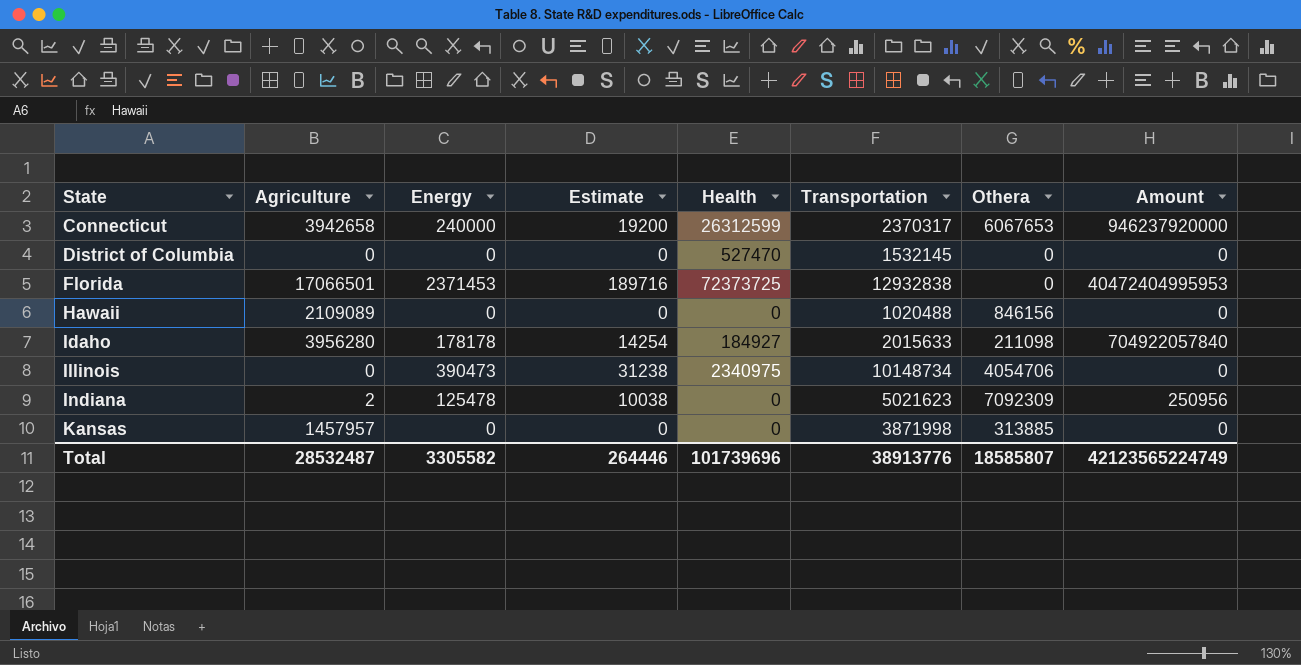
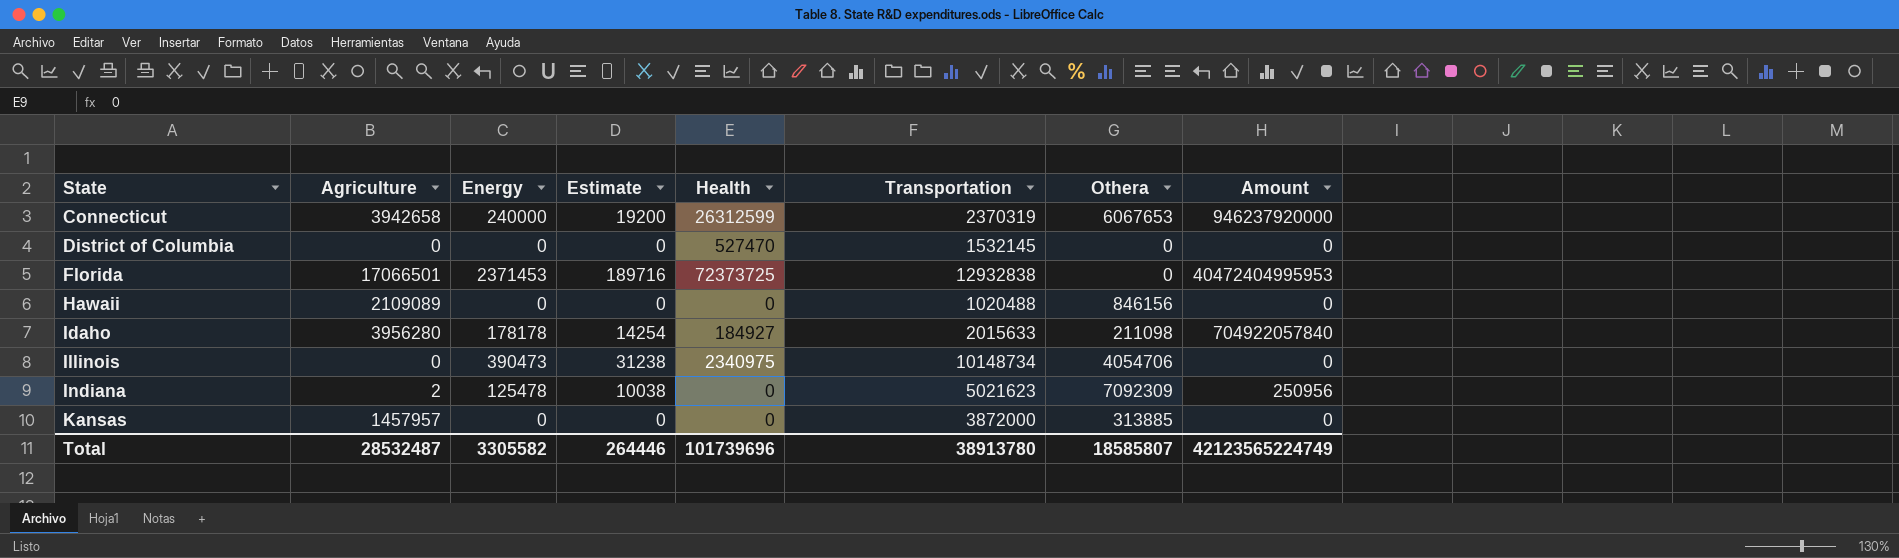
Connecticut | Transportation: 2370317 -> 2370319
Kansas | Transportation: 3871998 -> 3872000
Total | Transportation: 38913776 -> 38913780

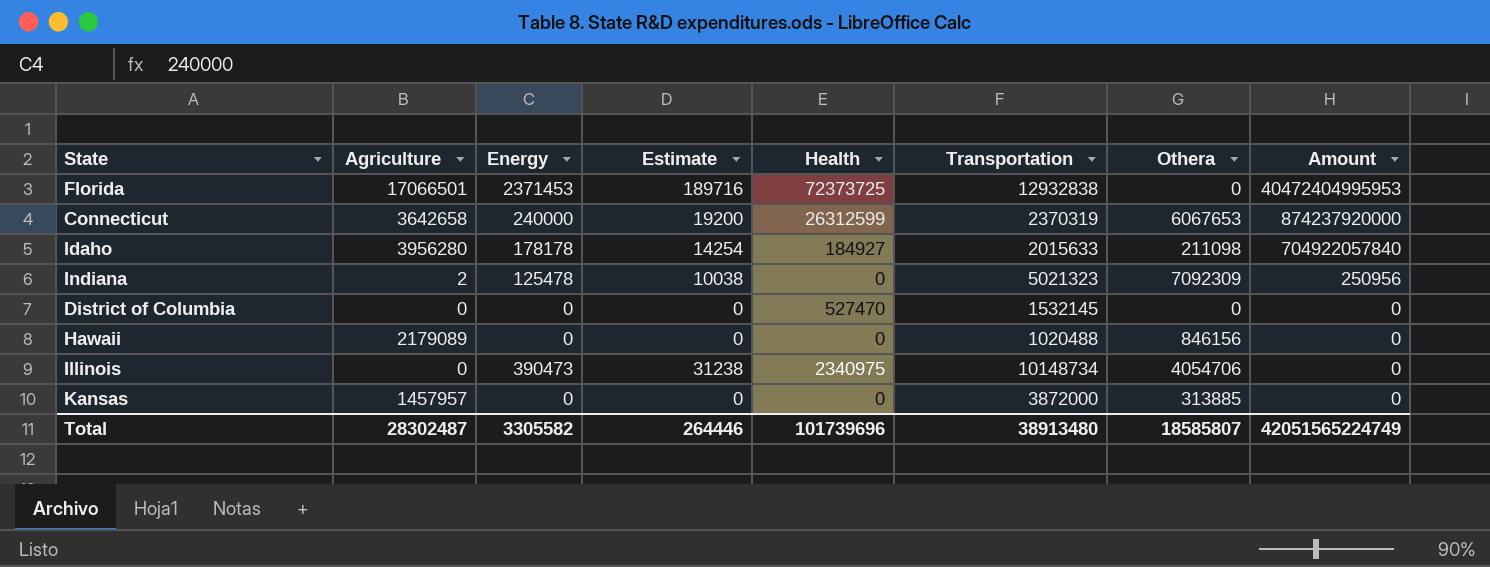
row order: State ascending -> Amount descending
Connecticut | Agriculture: 3942658 -> 3642658
Connecticut | Amount: 946237920000 -> 874237920000
Indiana | Transportation: 5021623 -> 5021323
Hawaii | Agriculture: 2109089 -> 2179089
Total | Agriculture: 28532487 -> 28302487
Total | Transportation: 38913780 -> 38913480
Total | Amount: 42123565224749 -> 42051565224749

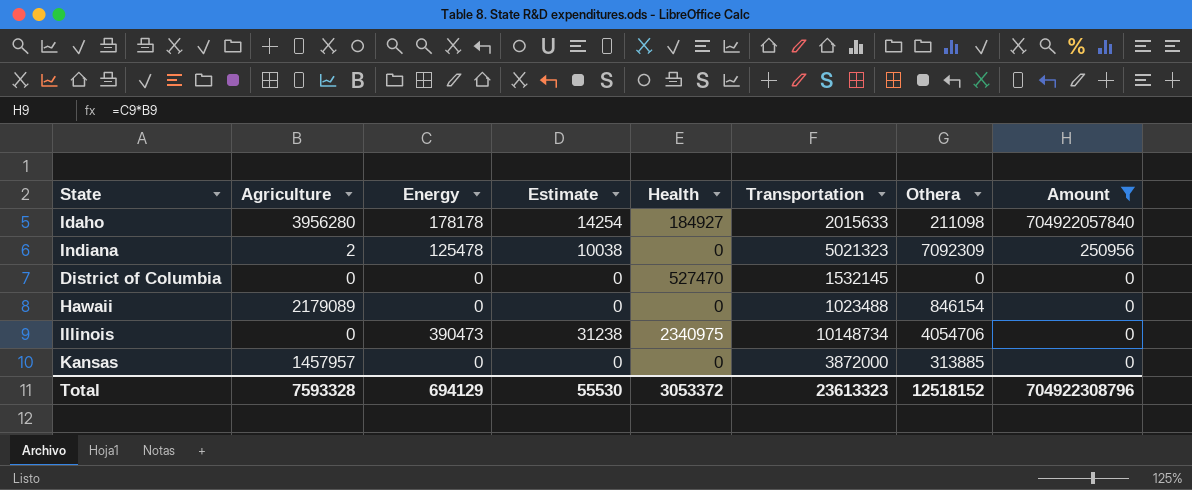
filter: none -> Amount <= 704922057840
Hawaii | Transportation: 1020488 -> 1023488
Hawaii | Othera: 846156 -> 846154
Total | Agriculture: 28302487 -> 7593328
Total | Energy: 3305582 -> 694129
Total | Estimate: 264446 -> 55530
Total | Health: 101739696 -> 3053372
Total | Transportation: 38913480 -> 23613323
Total | Othera: 18585807 -> 12518152
Total | Amount: 42051565224749 -> 704922308796

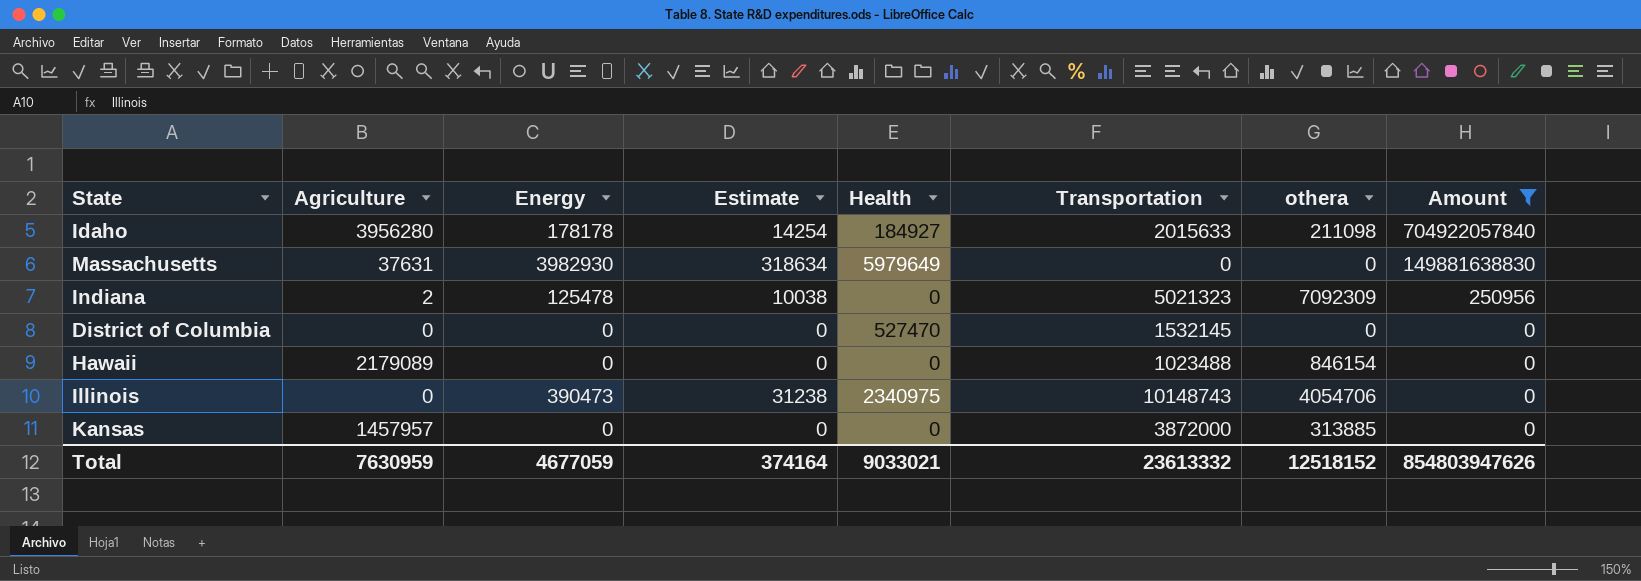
column name: Othera -> othera
row Massachusetts: none -> 37631 | 3982930 | 318634 | 5979649 | 0 | 0 | 149881638830
Illinois | Transportation: 10148734 -> 10148743
Total | Agriculture: 7593328 -> 7630959
Total | Energy: 694129 -> 4677059
Total | Estimate: 55530 -> 374164
Total | Health: 3053372 -> 9033021
Total | Transportation: 23613323 -> 23613332
Total | Amount: 704922308796 -> 854803947626

